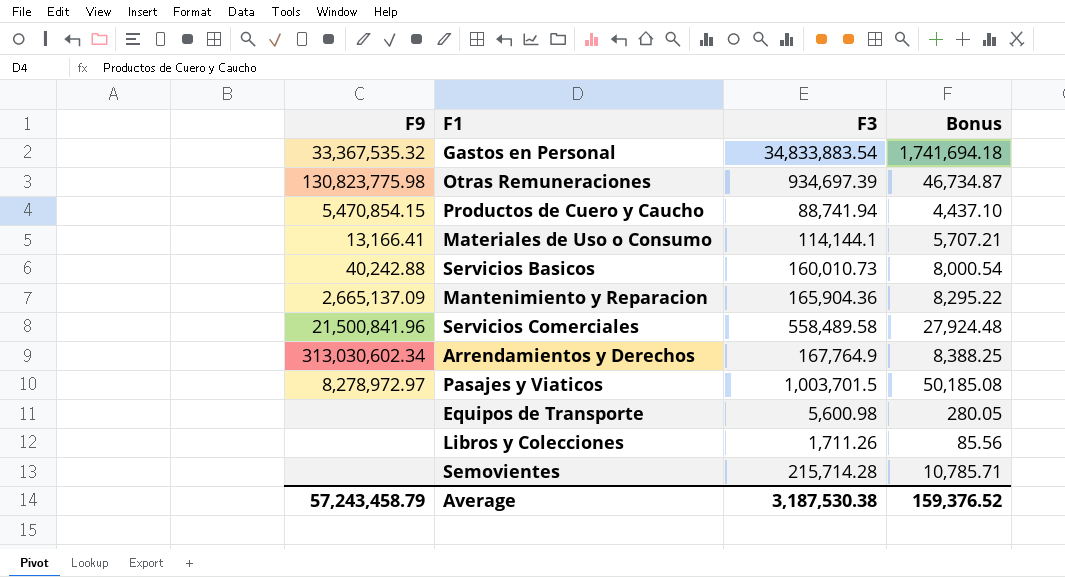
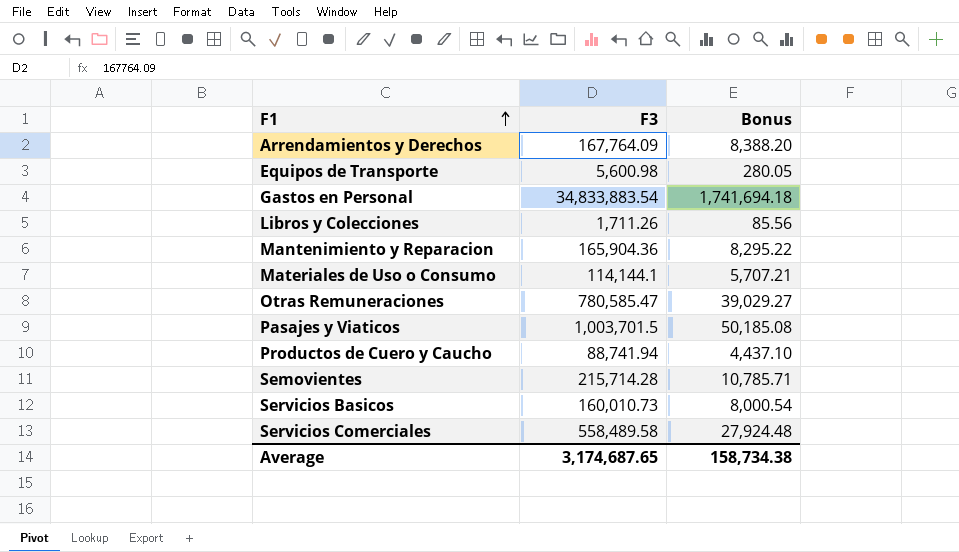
row order: none -> F1 ascending
column F9 | position: 1 -> none
Arrendamientos y Derechos | F3: 167,764.9 -> 167,764.09
Arrendamientos y Derechos | Bonus: 8,388.25 -> 8,388.20
Otras Remuneraciones | F3: 934,697.39 -> 780,585.47
Otras Remuneraciones | Bonus: 46,734.87 -> 39,029.27
Average | F3: 3,187,530.38 -> 3,174,687.65
Average | Bonus: 159,376.52 -> 158,734.38

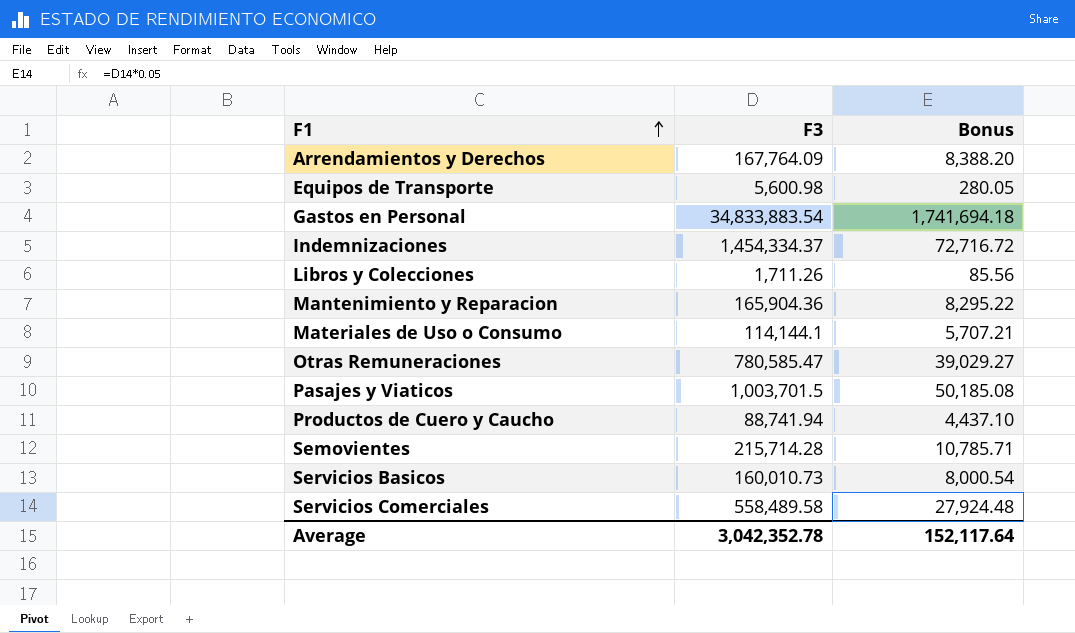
row Indemnizaciones: none -> 1,454,334.37 | 72,716.72
Average | F3: 3,174,687.65 -> 3,042,352.78
Average | Bonus: 158,734.38 -> 152,117.64

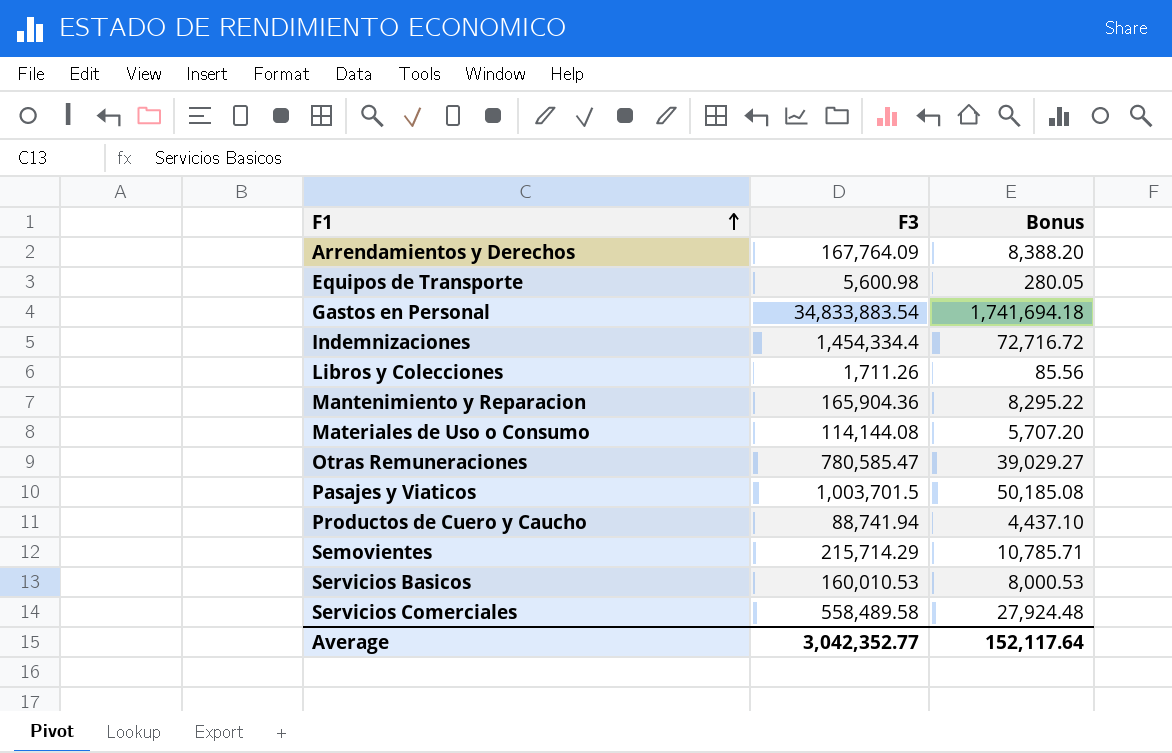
Indemnizaciones | F3: 1,454,334.37 -> 1,454,334.4
Materiales de Uso o Consumo | F3: 114,144.1 -> 114,144.08
Materiales de Uso o Consumo | Bonus: 5,707.21 -> 5,707.20
Semovientes | F3: 215,714.28 -> 215,714.29
Servicios Basicos | F3: 160,010.73 -> 160,010.53
Servicios Basicos | Bonus: 8,000.54 -> 8,000.53
Average | F3: 3,042,352.78 -> 3,042,352.77

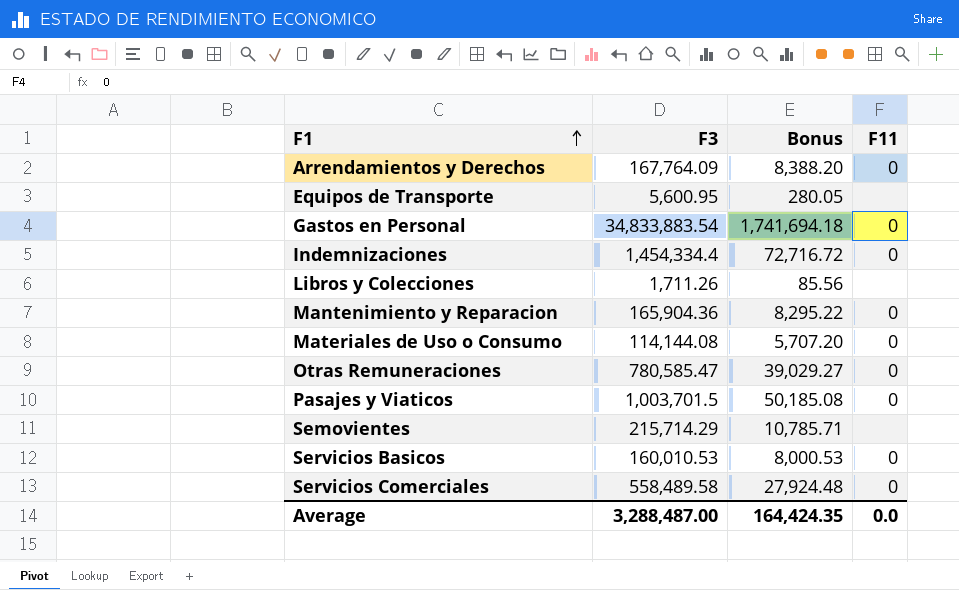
column F11 | position: none -> 4
row Productos de Cuero y Caucho: 88,741.94 | 4,437.10 -> none
Equipos de Transporte | F3: 5,600.98 -> 5,600.95
Average | F3: 3,042,352.77 -> 3,288,487.00
Average | Bonus: 152,117.64 -> 164,424.35

